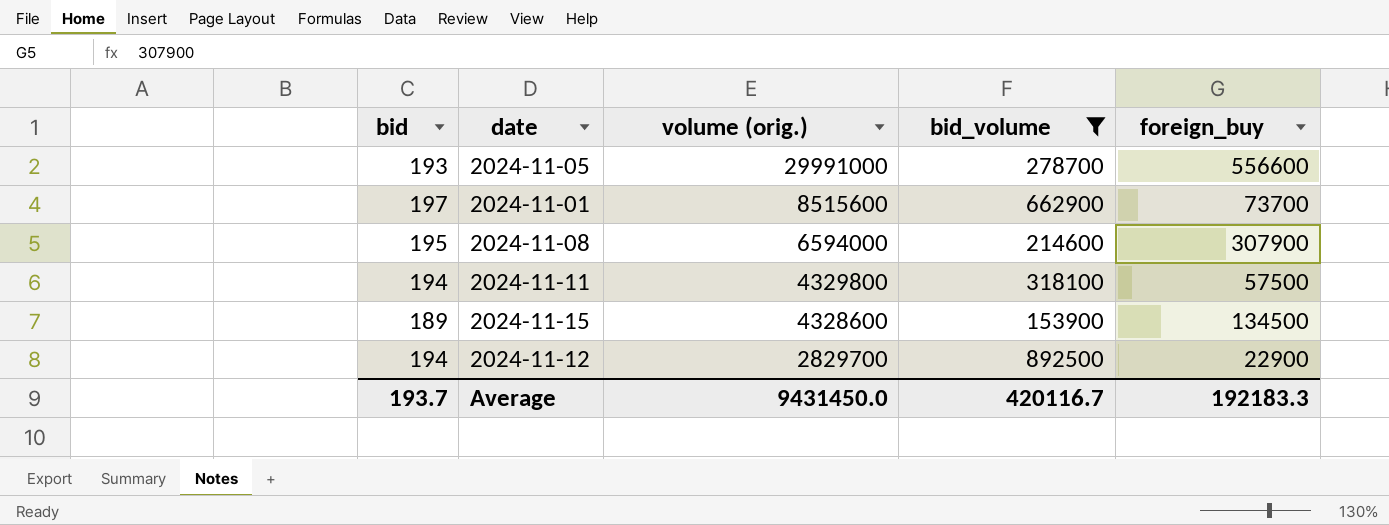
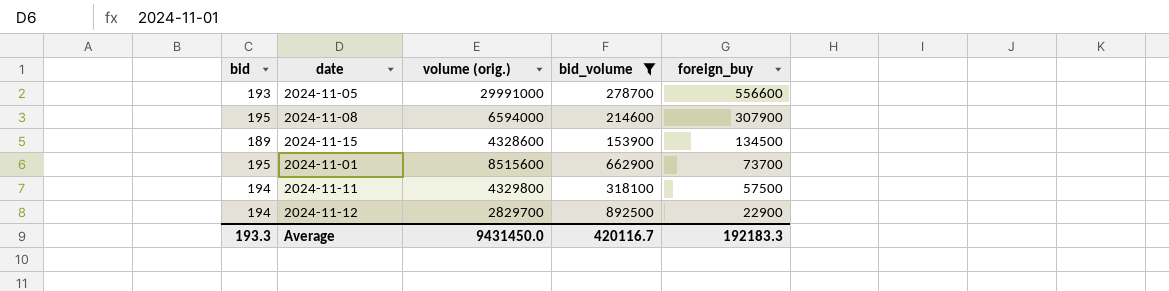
row order: volume (orig.) descending -> foreign_buy descending
2024-11-01 | bid: 197 -> 195
Average | bid: 193.7 -> 193.3

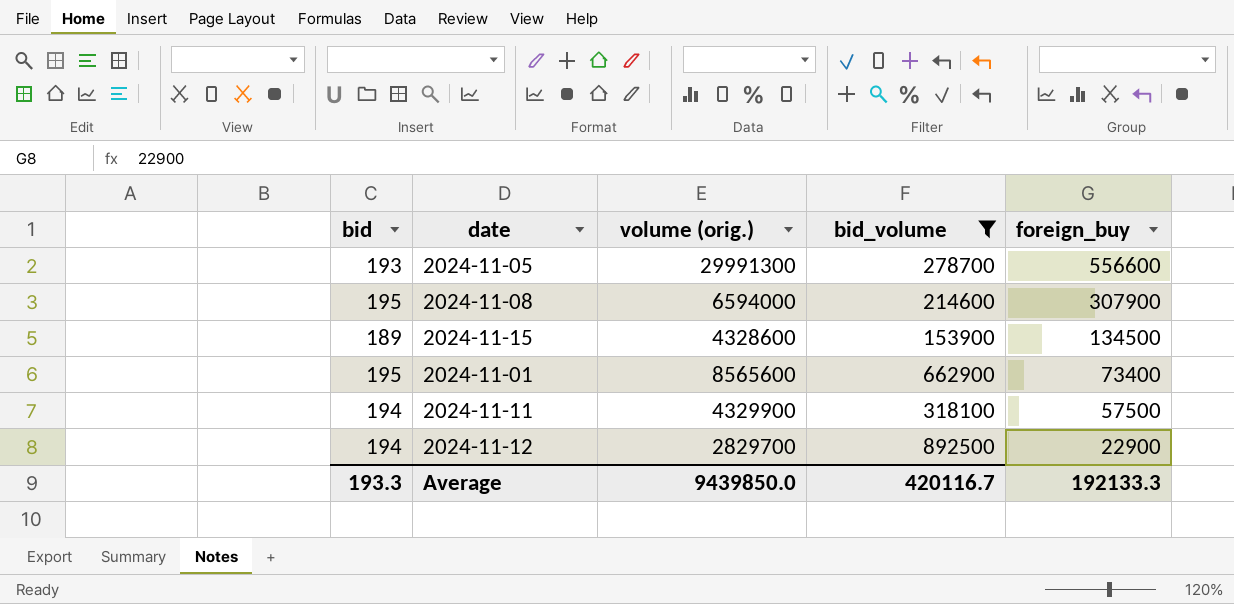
2024-11-05 | volume (orig.): 29991000 -> 29991300
2024-11-01 | volume (orig.): 8515600 -> 8565600
2024-11-01 | foreign_buy: 73700 -> 73400
2024-11-11 | volume (orig.): 4329800 -> 4329900
Average | volume (orig.): 9431450.0 -> 9439850.0
Average | foreign_buy: 192183.3 -> 192133.3

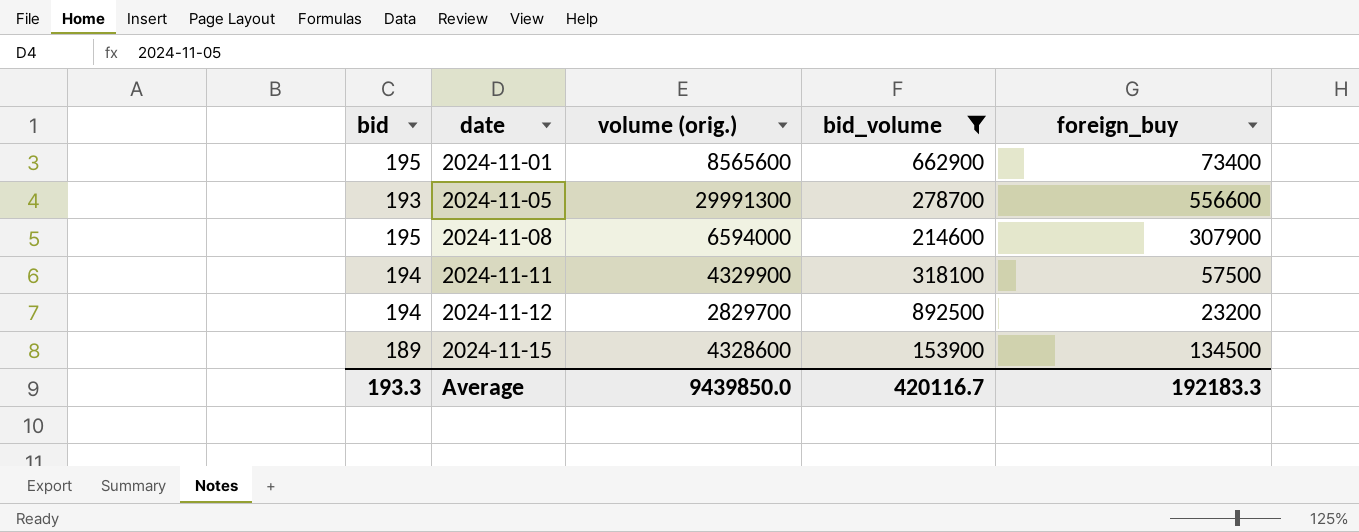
row order: foreign_buy descending -> date ascending
2024-11-12 | foreign_buy: 22900 -> 23200
Average | foreign_buy: 192133.3 -> 192183.3

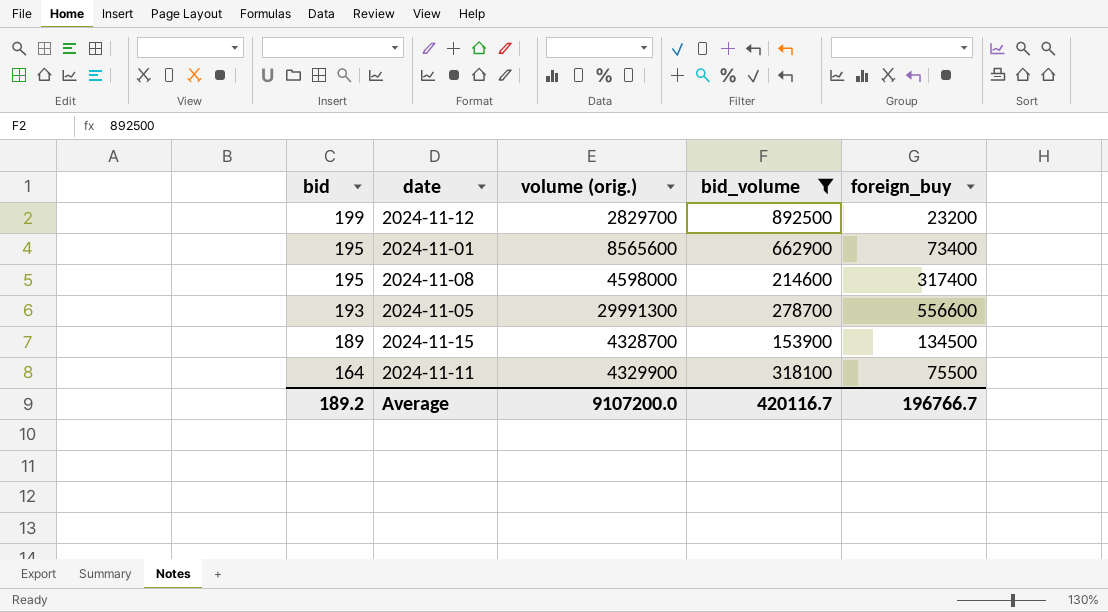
row order: date ascending -> bid descending
2024-11-12 | bid: 194 -> 199
2024-11-08 | volume (orig.): 6594000 -> 4598000
2024-11-08 | foreign_buy: 307900 -> 317400
2024-11-15 | volume (orig.): 4328600 -> 4328700
2024-11-11 | bid: 194 -> 164
2024-11-11 | foreign_buy: 57500 -> 75500
Average | bid: 193.3 -> 189.2
Average | volume (orig.): 9439850.0 -> 9107200.0
Average | foreign_buy: 192183.3 -> 196766.7

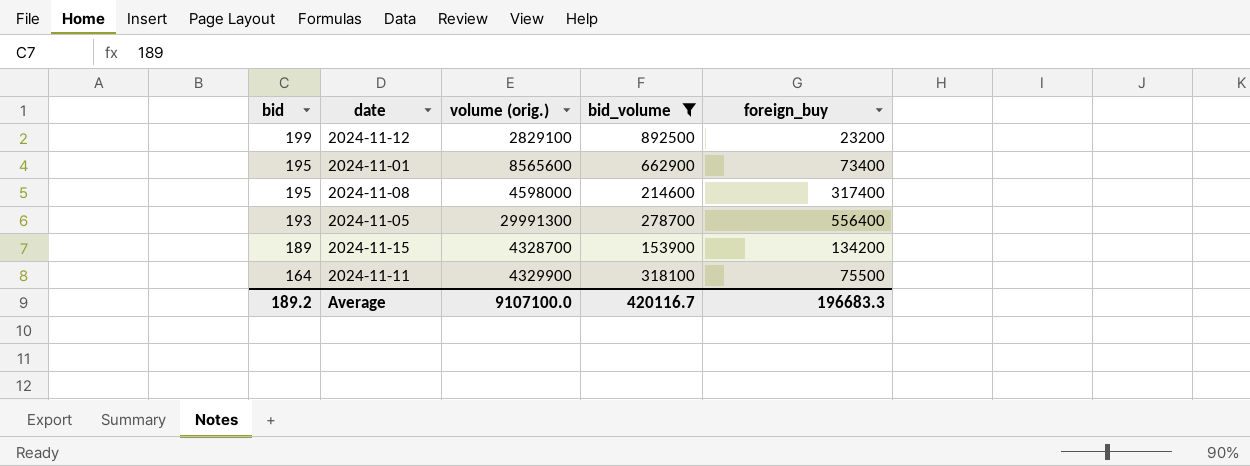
2024-11-12 | volume (orig.): 2829700 -> 2829100
2024-11-05 | foreign_buy: 556600 -> 556400
2024-11-15 | foreign_buy: 134500 -> 134200
Average | volume (orig.): 9107200.0 -> 9107100.0
Average | foreign_buy: 196766.7 -> 196683.3

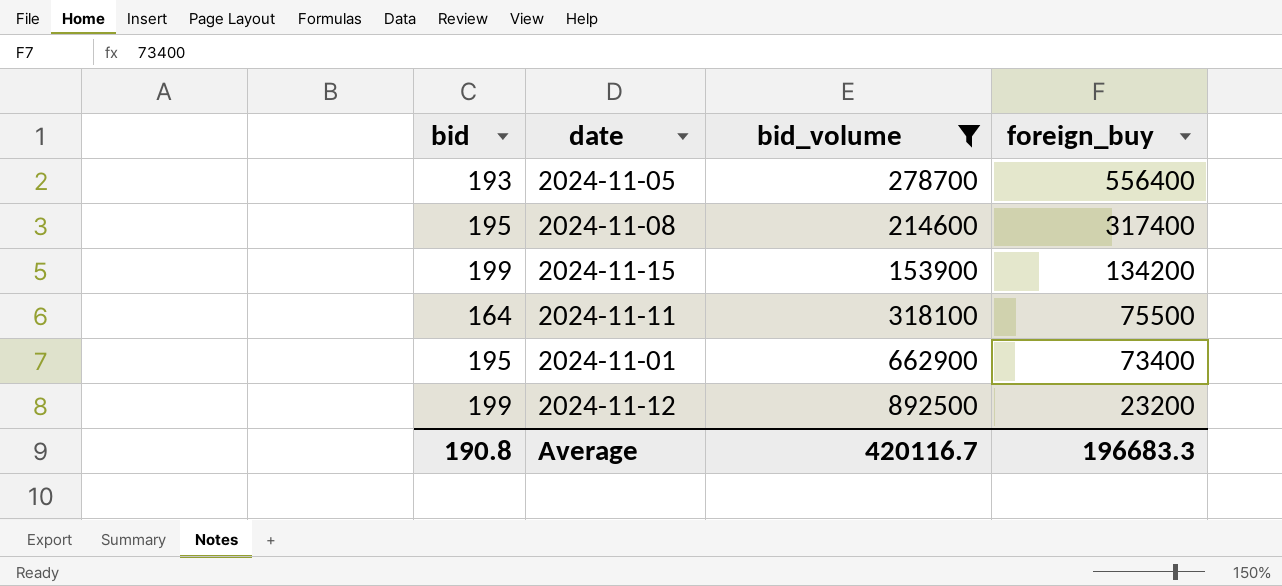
row order: bid descending -> foreign_buy descending
column volume (orig.) | position: 3 -> none
2024-11-15 | bid: 189 -> 199
Average | bid: 189.2 -> 190.8

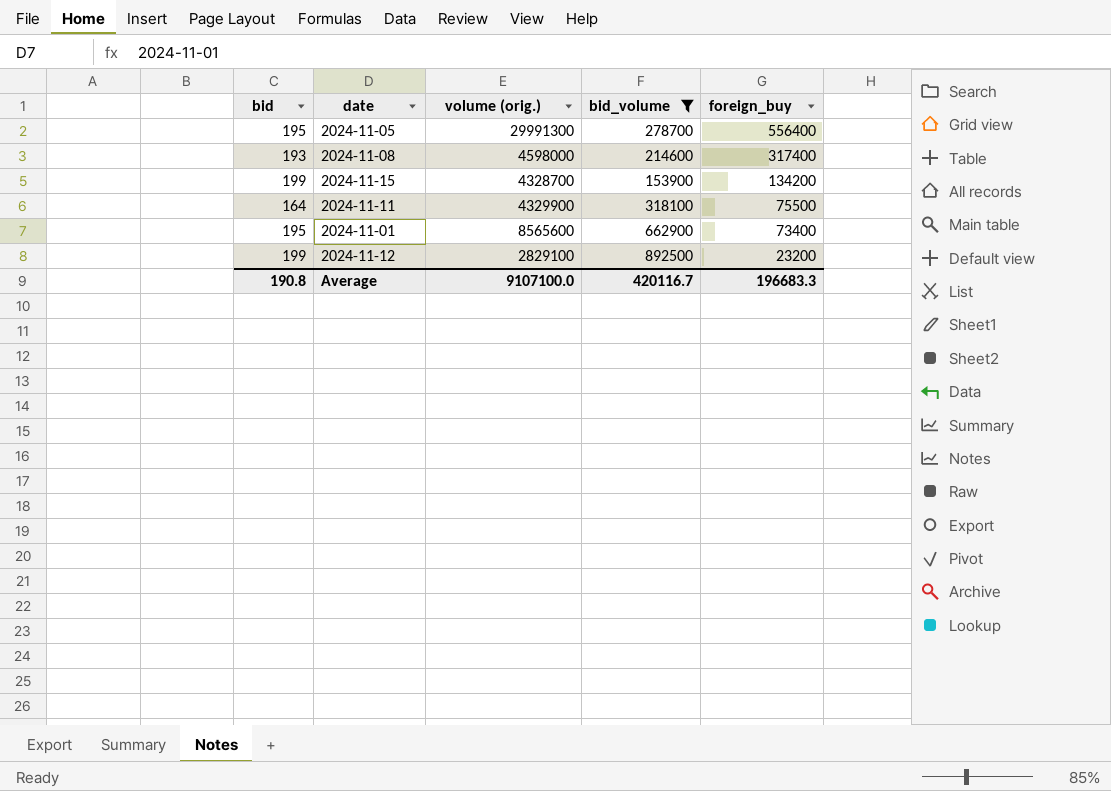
column volume (orig.) | position: none -> 3
2024-11-05 | bid: 193 -> 195
2024-11-08 | bid: 195 -> 193

